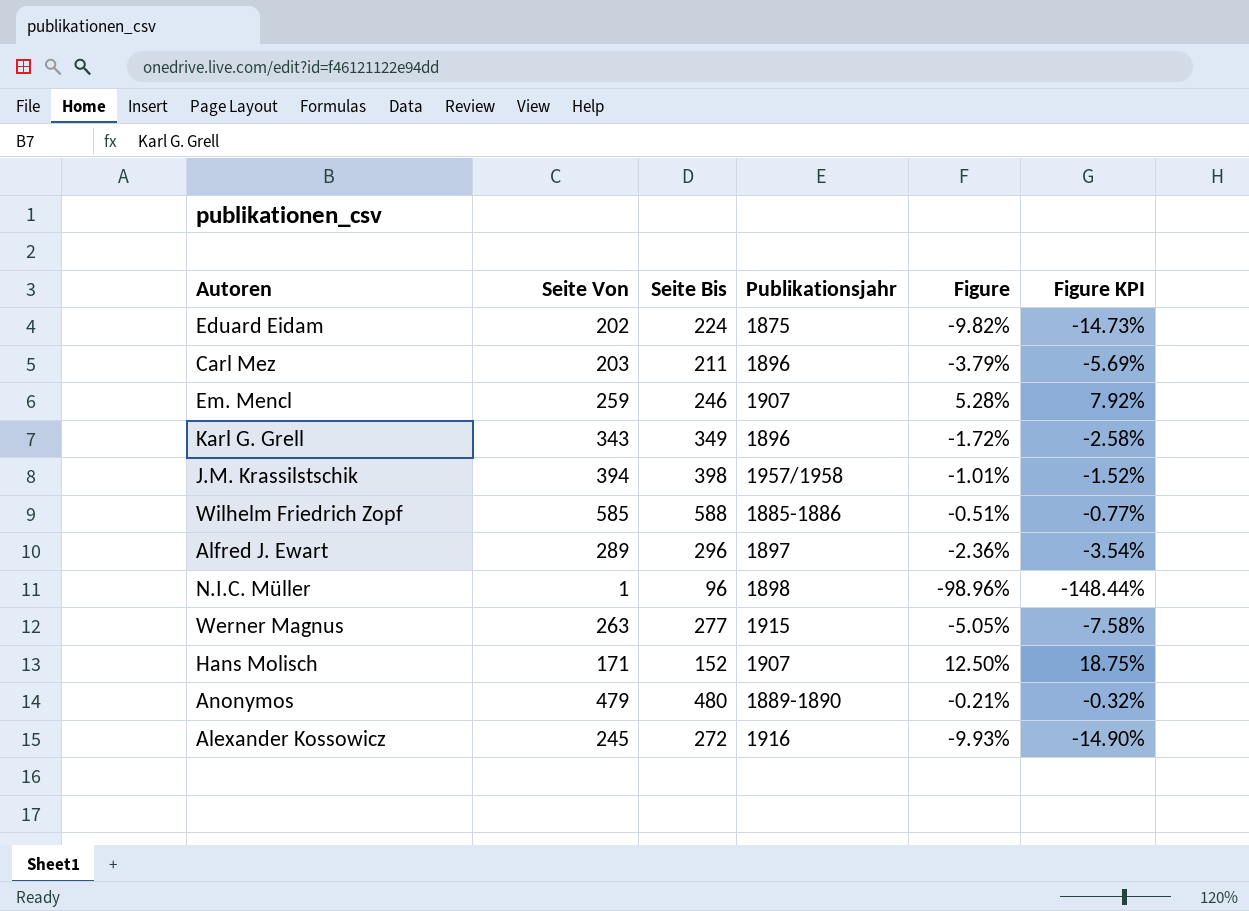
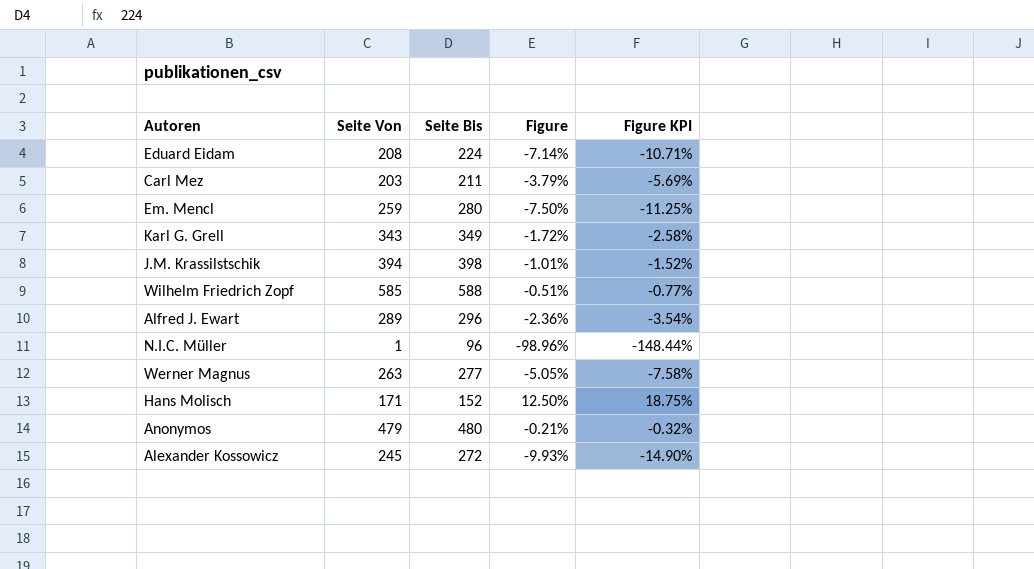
column Publikationsjahr | position: 4 -> none
Eduard Eidam | Seite Von: 202 -> 208
Eduard Eidam | Figure: -9.82% -> -7.14%
Eduard Eidam | Figure KPI: -14.73% -> -10.71%
Em. Mencl | Seite Bis: 246 -> 280
Em. Mencl | Figure: 5.28% -> -7.50%
Em. Mencl | Figure KPI: 7.92% -> -11.25%

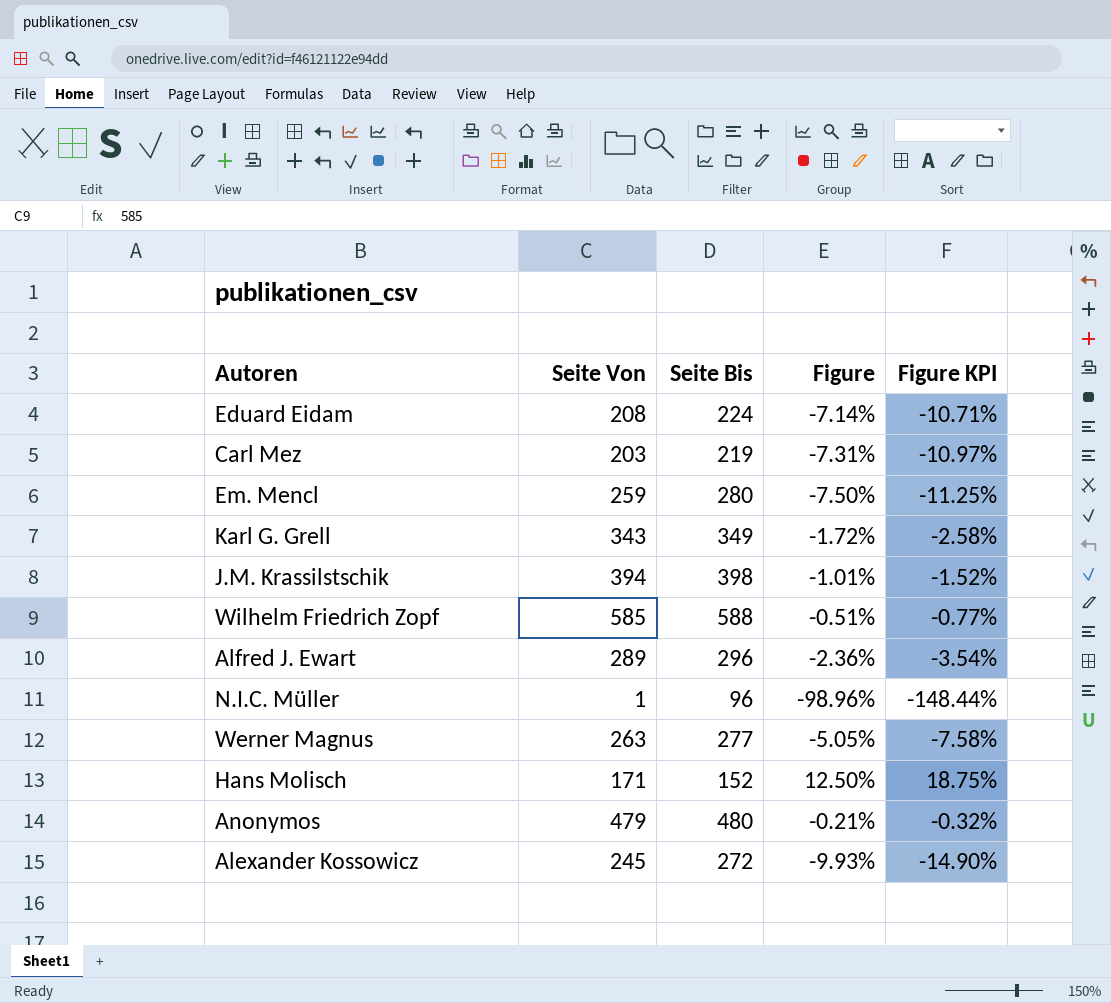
Carl Mez | Seite Bis: 211 -> 219
Carl Mez | Figure: -3.79% -> -7.31%
Carl Mez | Figure KPI: -5.69% -> -10.97%

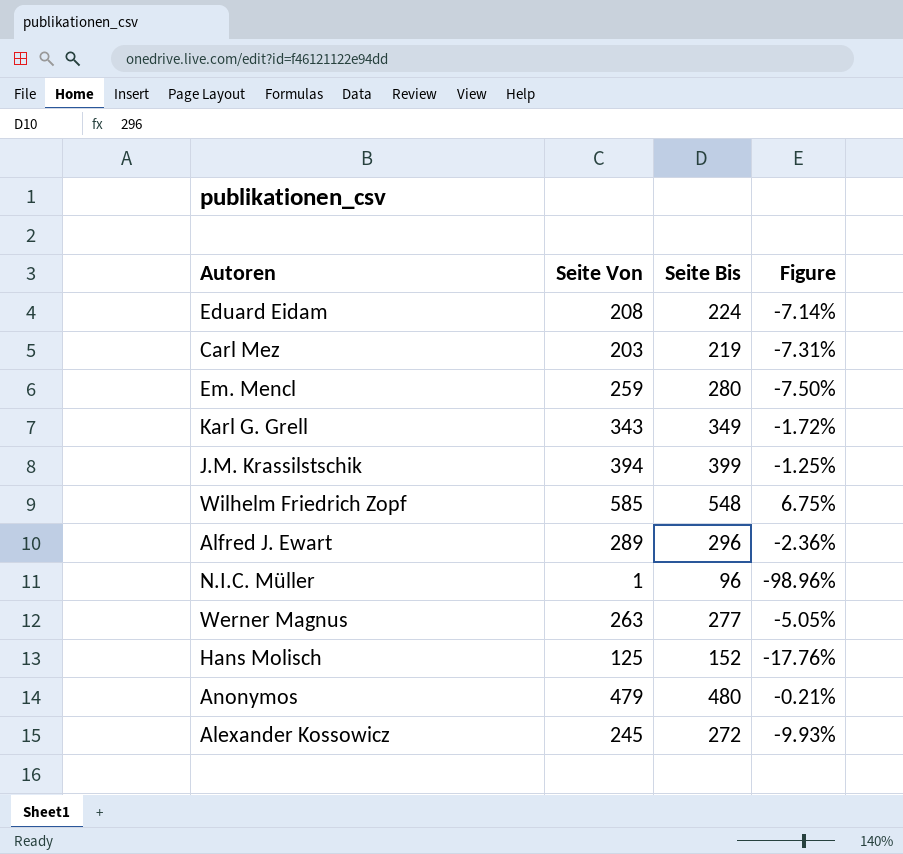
column Figure KPI | formula: [Figure] * 1.5 -> none
J.M. Krassilstschik | Seite Bis: 398 -> 399
J.M. Krassilstschik | Figure: -1.01% -> -1.25%
Wilhelm Friedrich Zopf | Seite Bis: 588 -> 548
Wilhelm Friedrich Zopf | Figure: -0.51% -> 6.75%
Hans Molisch | Seite Von: 171 -> 125
Hans Molisch | Figure: 12.50% -> -17.76%

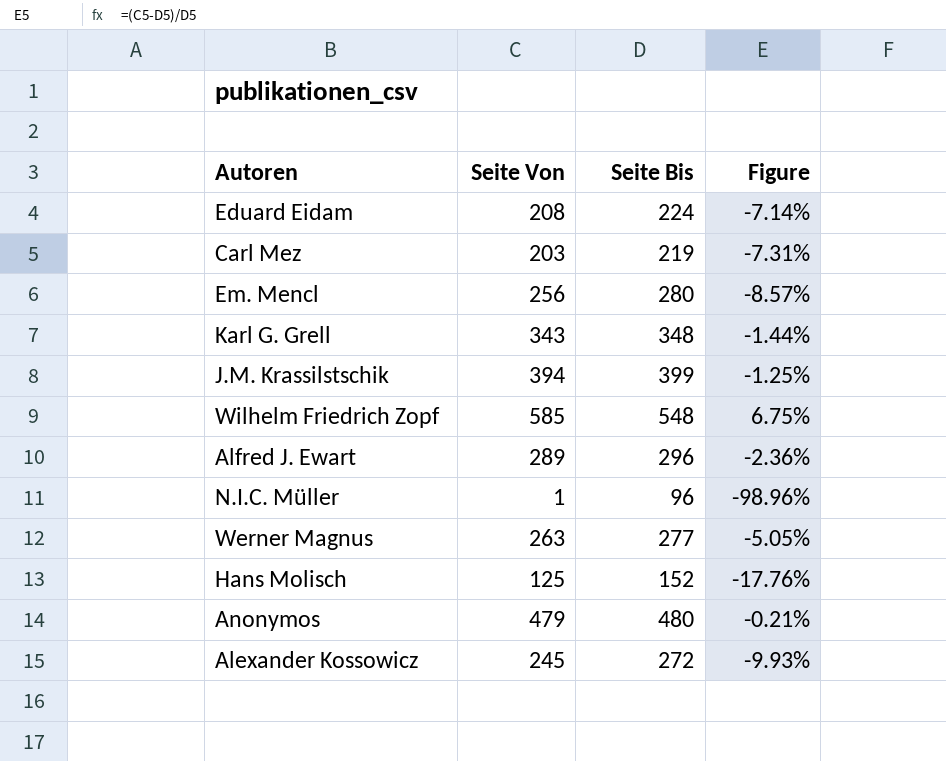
Em. Mencl | Seite Von: 259 -> 256
Em. Mencl | Figure: -7.50% -> -8.57%
Karl G. Grell | Seite Bis: 349 -> 348
Karl G. Grell | Figure: -1.72% -> -1.44%

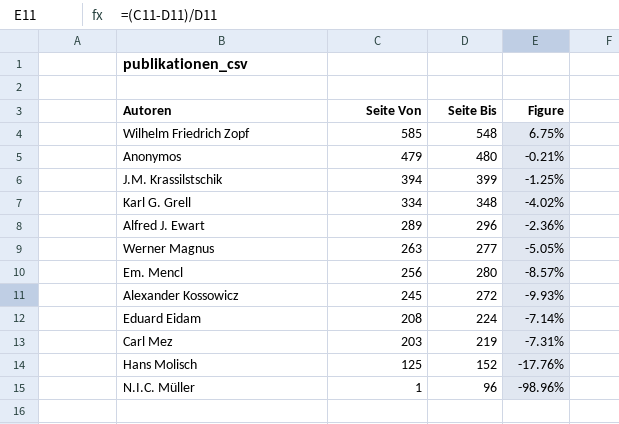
row order: none -> Seite Von descending
Karl G. Grell | Seite Von: 343 -> 334
Karl G. Grell | Figure: -1.44% -> -4.02%

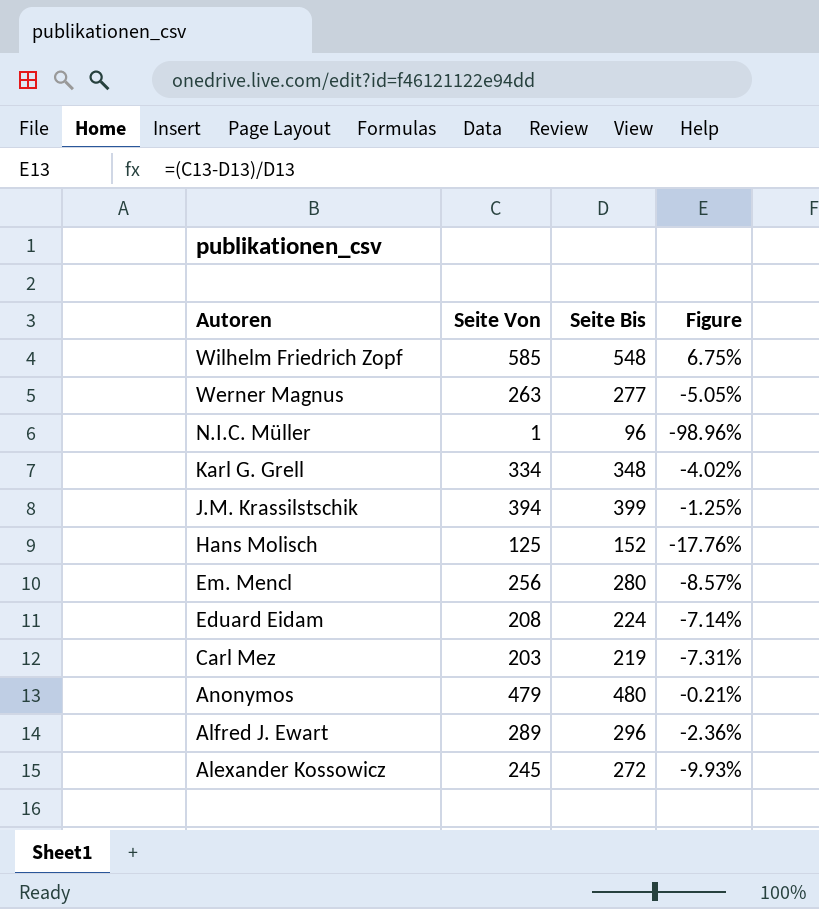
row order: Seite Von descending -> Autoren descending

